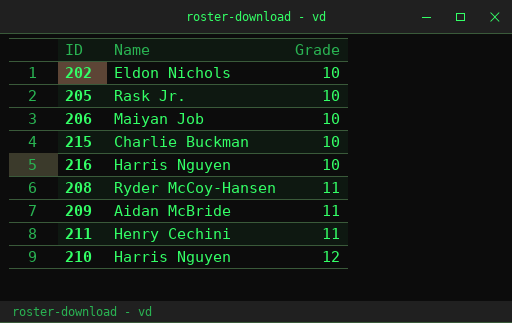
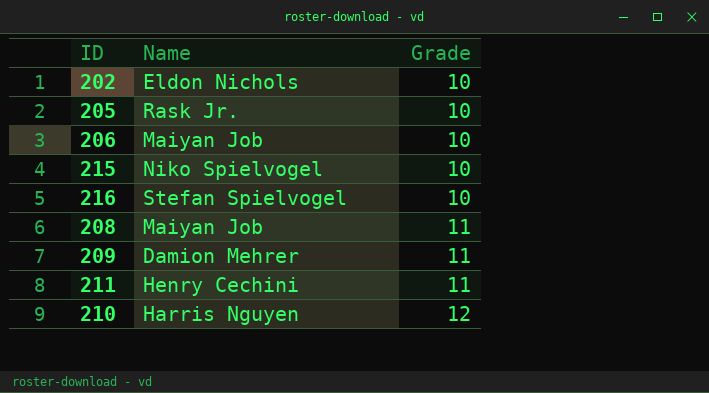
215 | Name: Charlie Buckman -> Niko Spielvogel
216 | Name: Harris Nguyen -> Stefan Spielvogel
208 | Name: Ryder McCoy-Hansen -> Maiyan Job
209 | Name: Aidan McBride -> Damion Mehrer

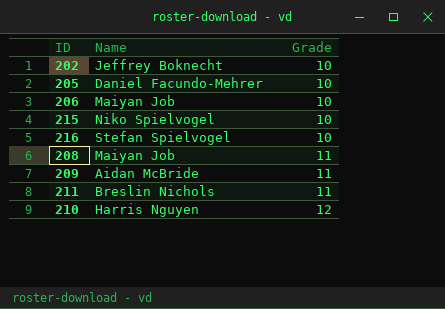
202 | Name: Eldon Nichols -> Jeffrey Boknecht
205 | Name: Rask Jr. -> Daniel Facundo-Mehrer
209 | Name: Damion Mehrer -> Aidan McBride
211 | Name: Henry Cechini -> Breslin Nichols

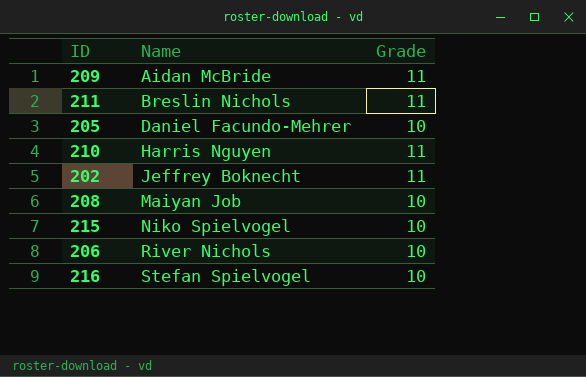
row order: Grade ascending -> Name ascending
210 | Grade: 12 -> 11
202 | Grade: 10 -> 11
208 | Grade: 11 -> 10
206 | Name: Maiyan Job -> River Nichols

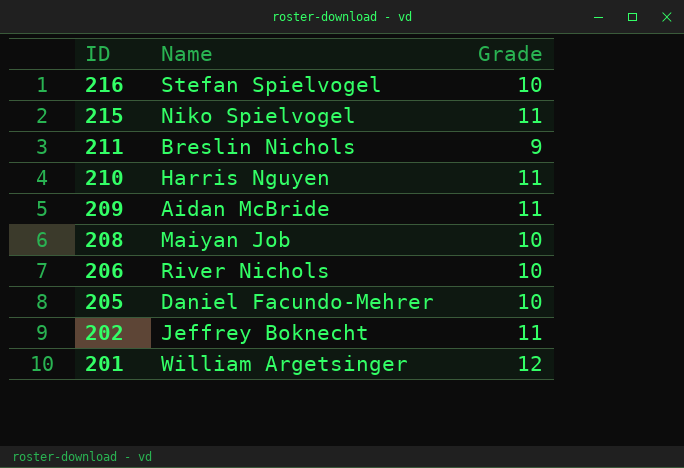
row order: Name ascending -> ID descending
215 | Grade: 10 -> 11
211 | Grade: 11 -> 9
row 201: none -> William Argetsinger | 12

